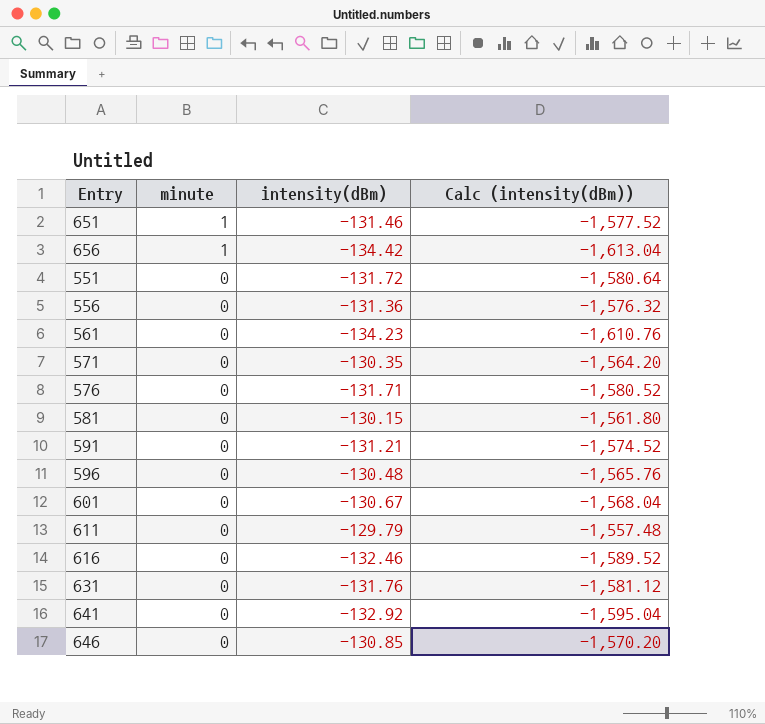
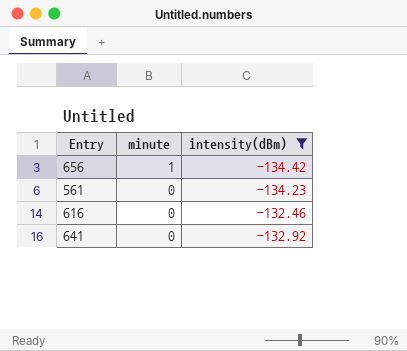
filter: none -> intensity(dBm) <= -132.46
column Calc (intensity(dBm)) | formula: [intensity(dBm)] * 12 -> none

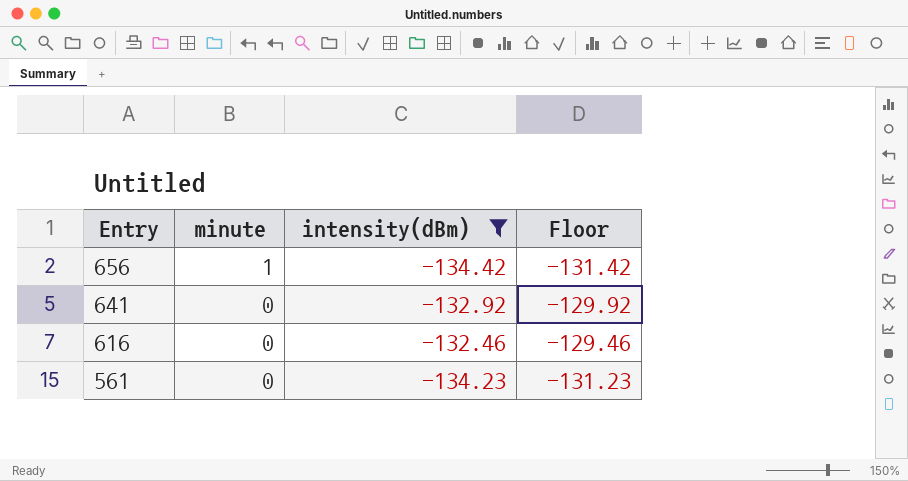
row order: minute descending -> Entry descending
column Floor | formula: none -> [intensity(dBm)] + 3

